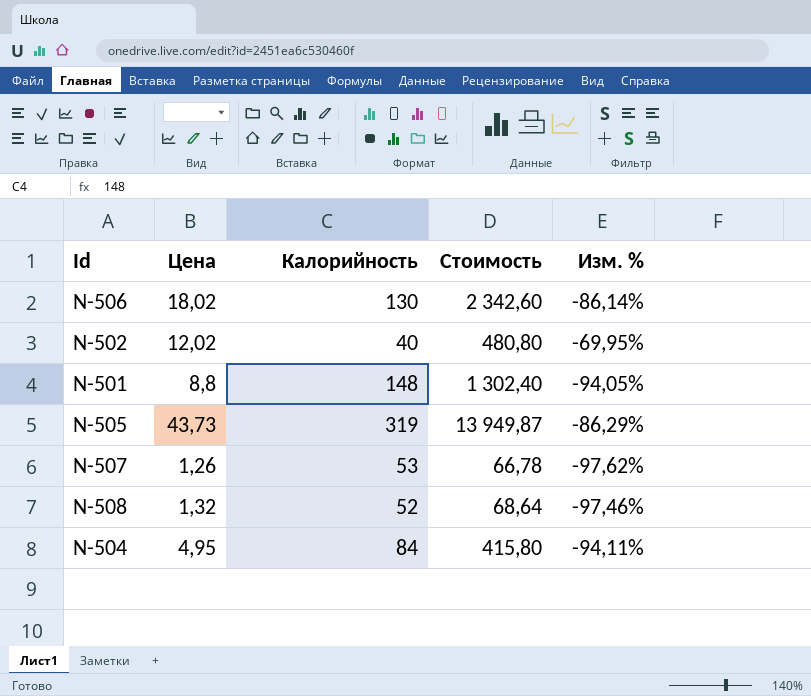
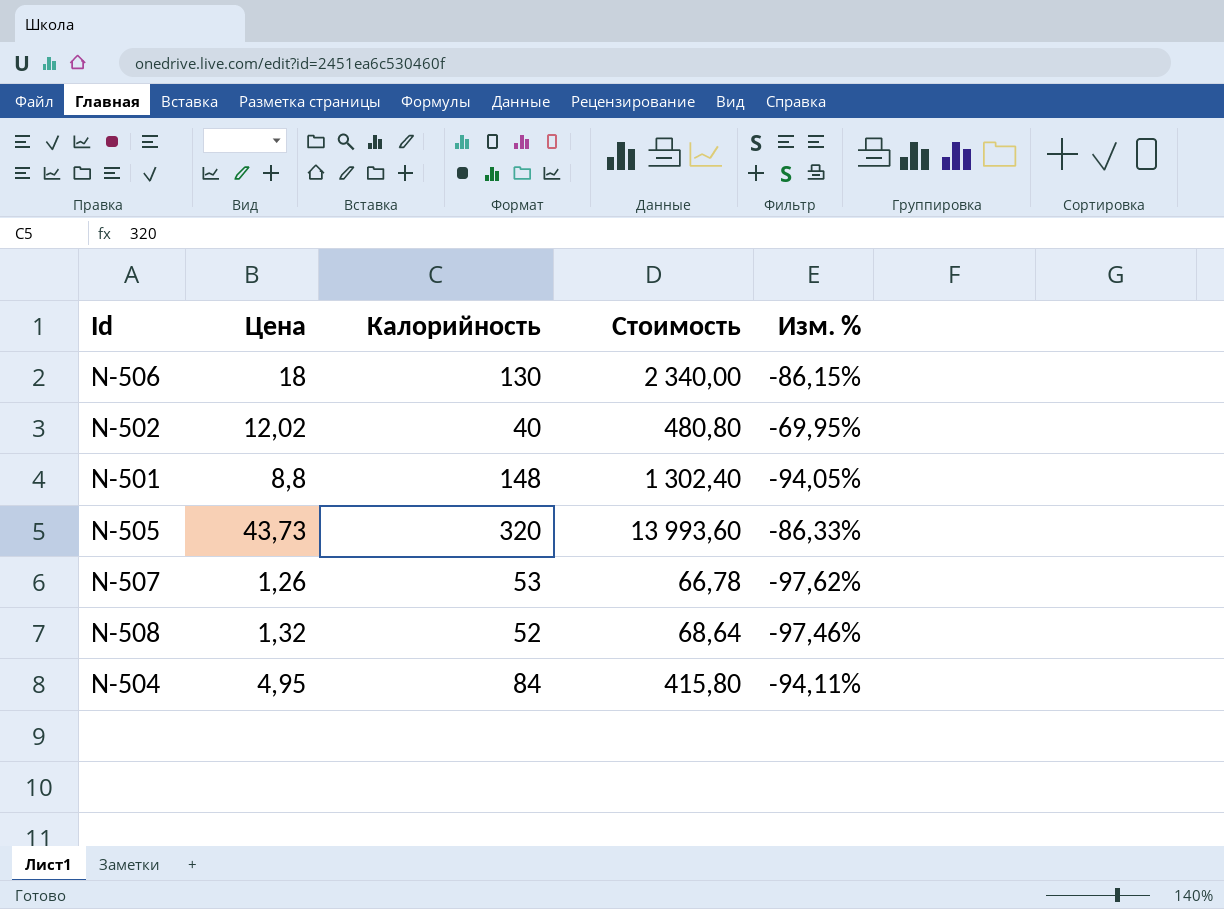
N-506 | Цена: 18,02 -> 18
N-506 | Стоимость: 2 342,60 -> 2 340,00
N-506 | Изм. %: -86,14% -> -86,15%
N-505 | Калорийность: 319 -> 320
N-505 | Стоимость: 13 949,87 -> 13 993,60
N-505 | Изм. %: -86,29% -> -86,33%

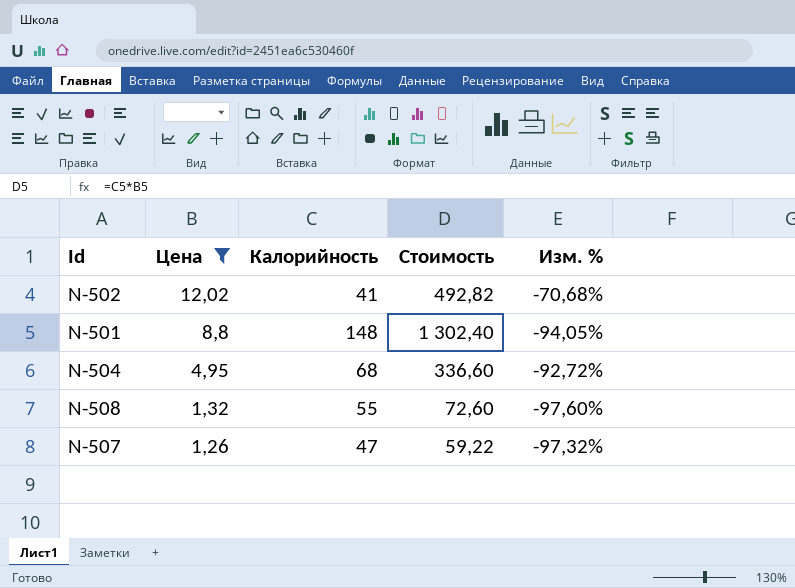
filter: none -> Цена <= 12,02
row order: none -> Цена descending
N-502 | Калорийность: 40 -> 41
N-502 | Стоимость: 480,80 -> 492,82
N-502 | Изм. %: -69,95% -> -70,68%
N-504 | Калорийность: 84 -> 68
N-504 | Стоимость: 415,80 -> 336,60
N-504 | Изм. %: -94,11% -> -92,72%
N-508 | Калорийность: 52 -> 55
N-508 | Стоимость: 68,64 -> 72,60
N-508 | Изм. %: -97,46% -> -97,60%
N-507 | Калорийность: 53 -> 47
N-507 | Стоимость: 66,78 -> 59,22
N-507 | Изм. %: -97,62% -> -97,32%

